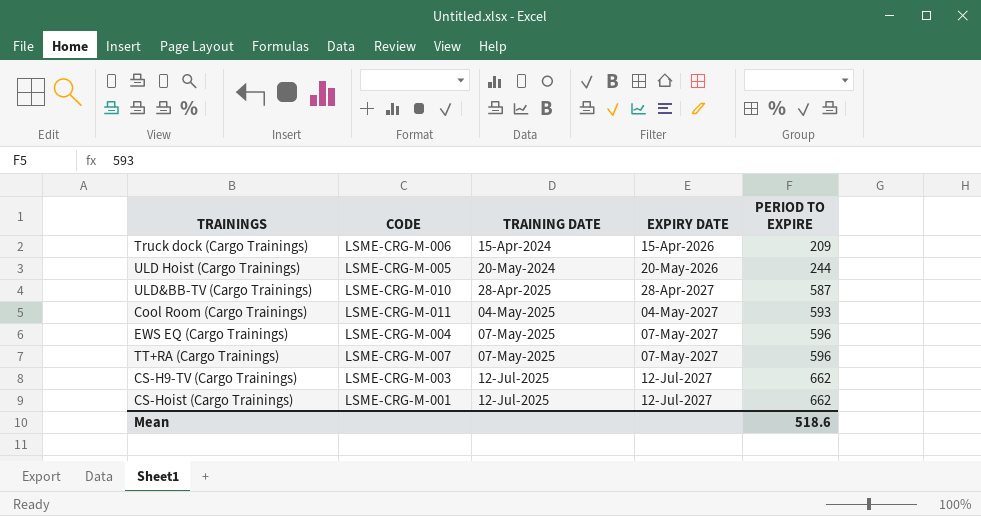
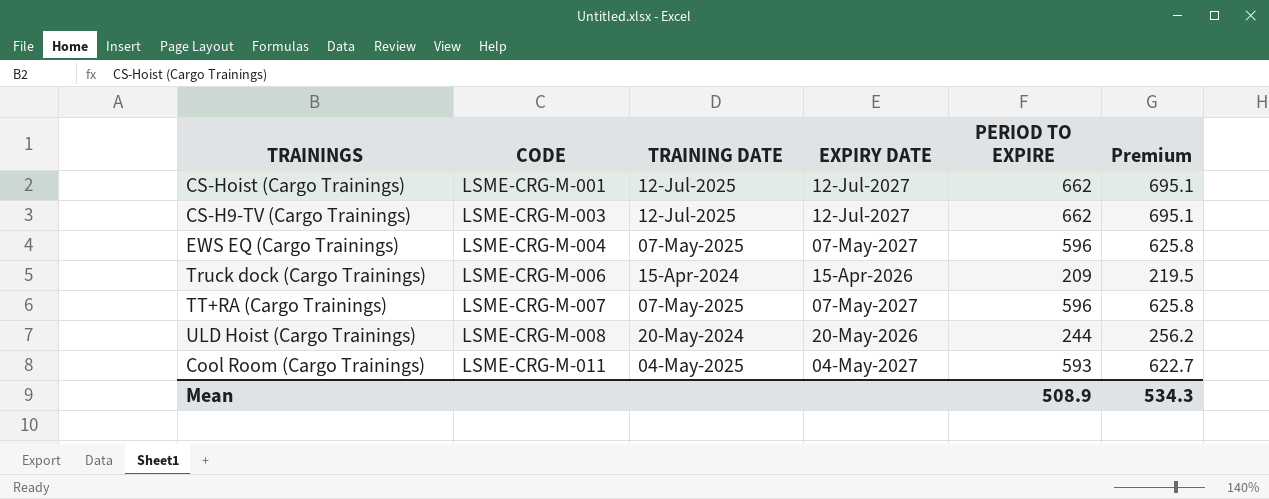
row order: TRAINING DATE ascending -> CODE ascending
column Premium | formula: none -> [PERIOD TO EXPIRE] * 1.05
row ULD&BB-TV (Cargo Trainings): LSME-CRG-M-010 | 28-Apr-2025 | 28-Apr-2027 | 587 -> none
ULD Hoist (Cargo Trainings) | CODE: LSME-CRG-M-005 -> LSME-CRG-M-008
Mean | PERIOD TO EXPIRE: 518.6 -> 508.9

